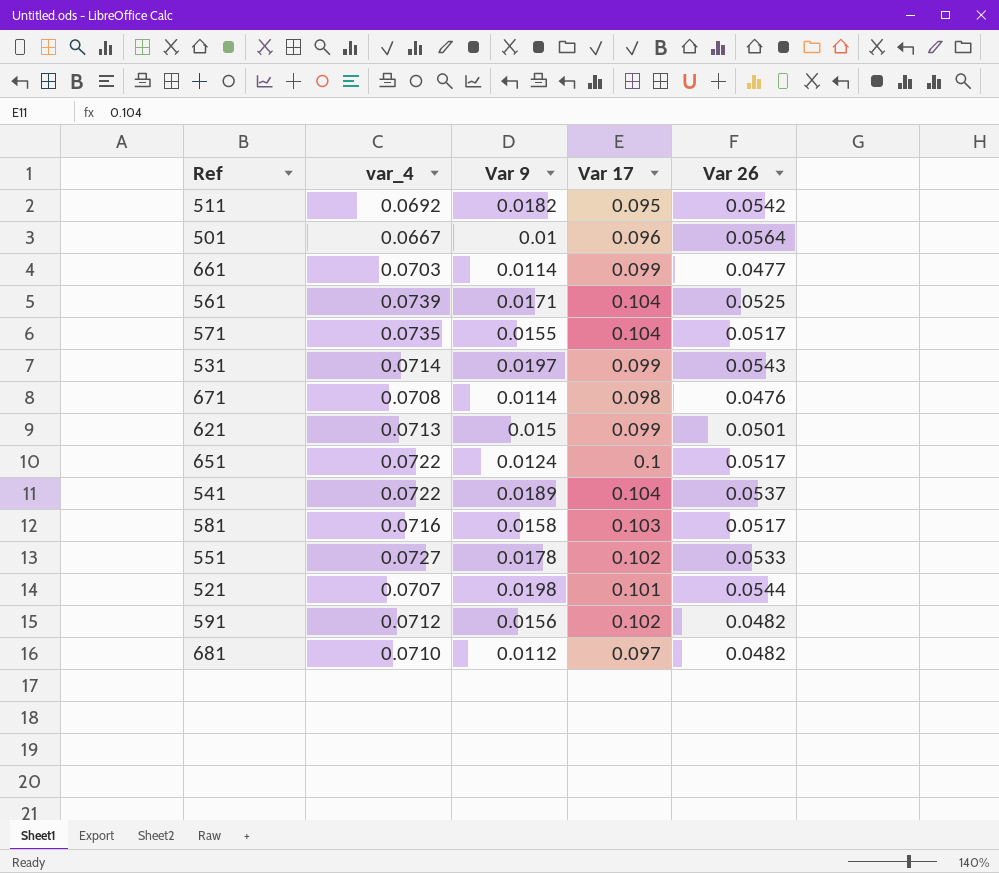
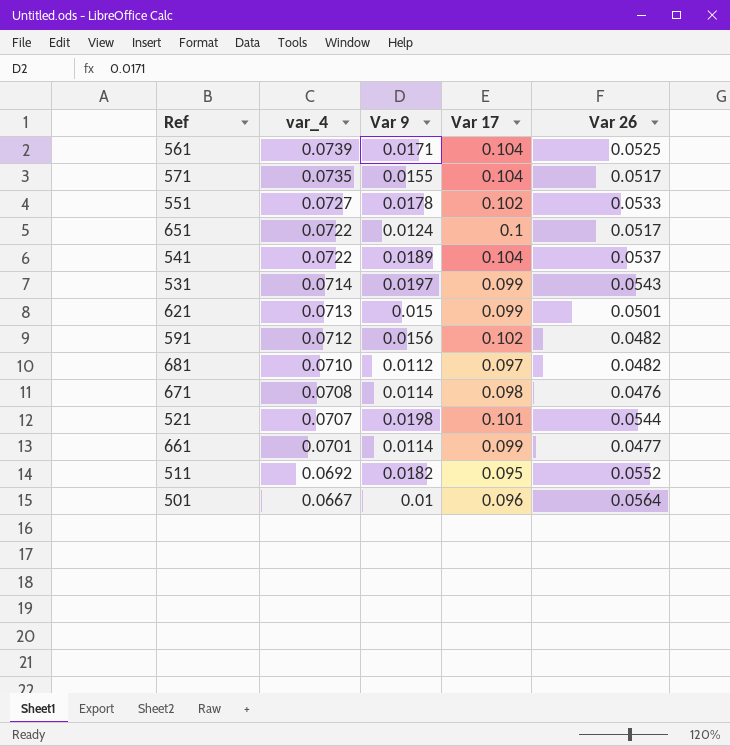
row order: none -> var_4 descending
row 581: 0.0716 | 0.0158 | 0.103 | 0.0517 -> none
661 | var_4: 0.0703 -> 0.0701
511 | Var 26: 0.0542 -> 0.0552

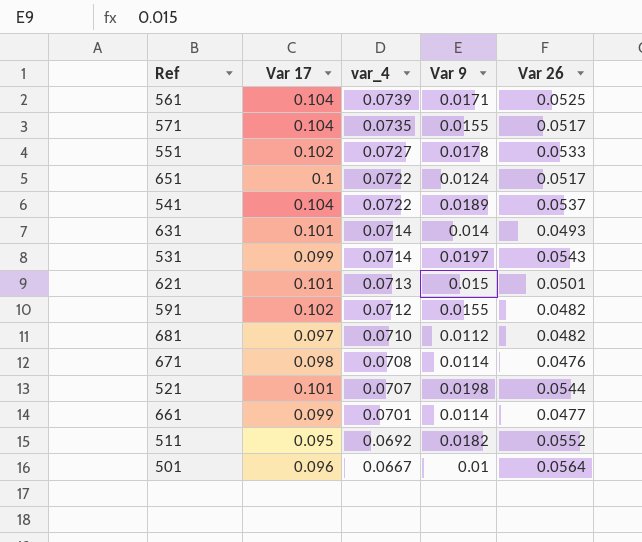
column Var 17 | position: 4 -> 2
row 631: none -> 0.101 | 0.0714 | 0.014 | 0.0493
621 | Var 17: 0.099 -> 0.101
591 | Var 9: 0.0156 -> 0.0155

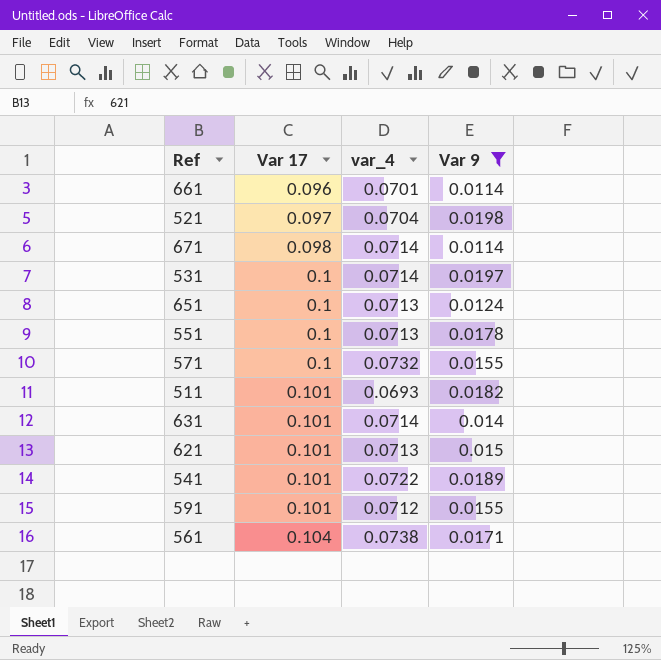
filter: none -> Var 9 >= 0.0114
row order: var_4 descending -> Var 17 ascending
column Var 26 | position: 5 -> none
661 | Var 17: 0.099 -> 0.096
521 | Var 17: 0.101 -> 0.097
521 | var_4: 0.0707 -> 0.0704
671 | var_4: 0.0708 -> 0.0714
531 | Var 17: 0.099 -> 0.1
651 | var_4: 0.0722 -> 0.0713
551 | Var 17: 0.102 -> 0.1
551 | var_4: 0.0727 -> 0.0713
571 | Var 17: 0.104 -> 0.1
571 | var_4: 0.0735 -> 0.0732
511 | Var 17: 0.095 -> 0.101
511 | var_4: 0.0692 -> 0.0693
541 | Var 17: 0.104 -> 0.101
591 | Var 17: 0.102 -> 0.101
561 | var_4: 0.0739 -> 0.0738

